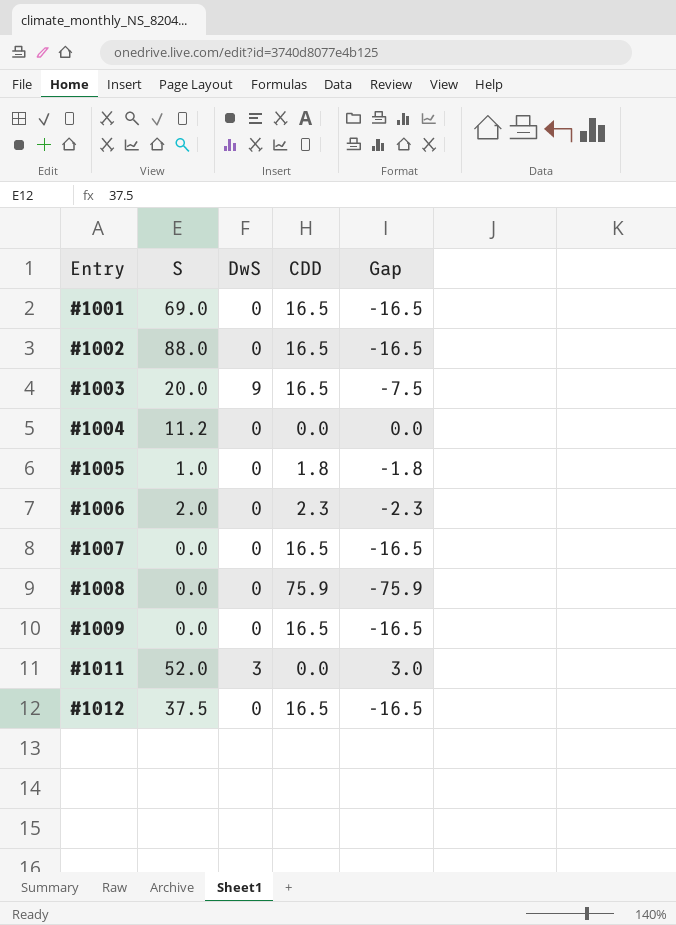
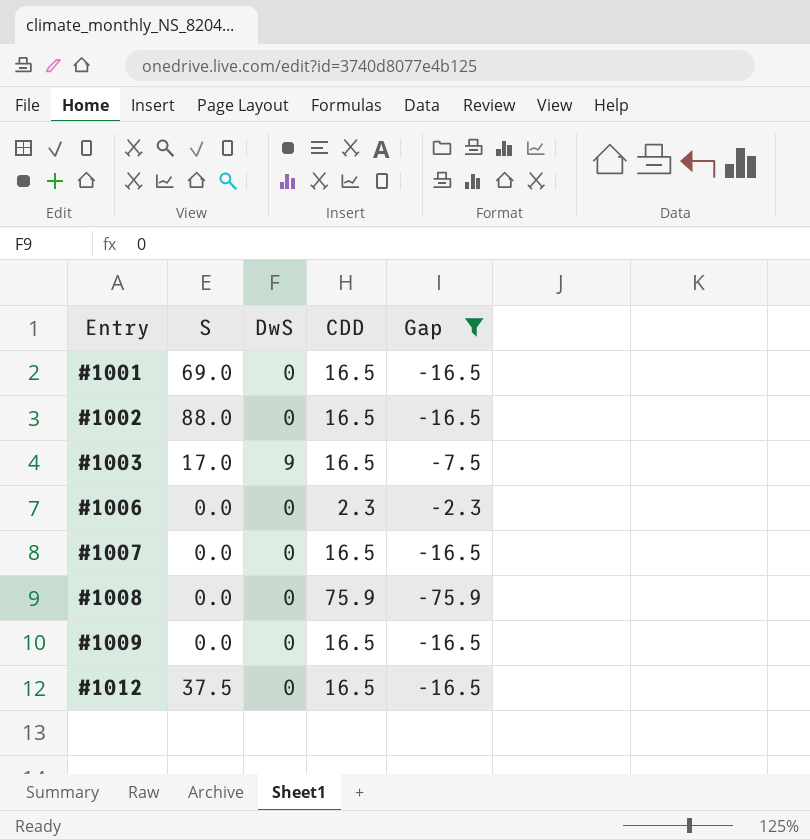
filter: none -> Gap <= -2.3
#1003 | S: 20.0 -> 17.0
#1006 | S: 2.0 -> 0.0

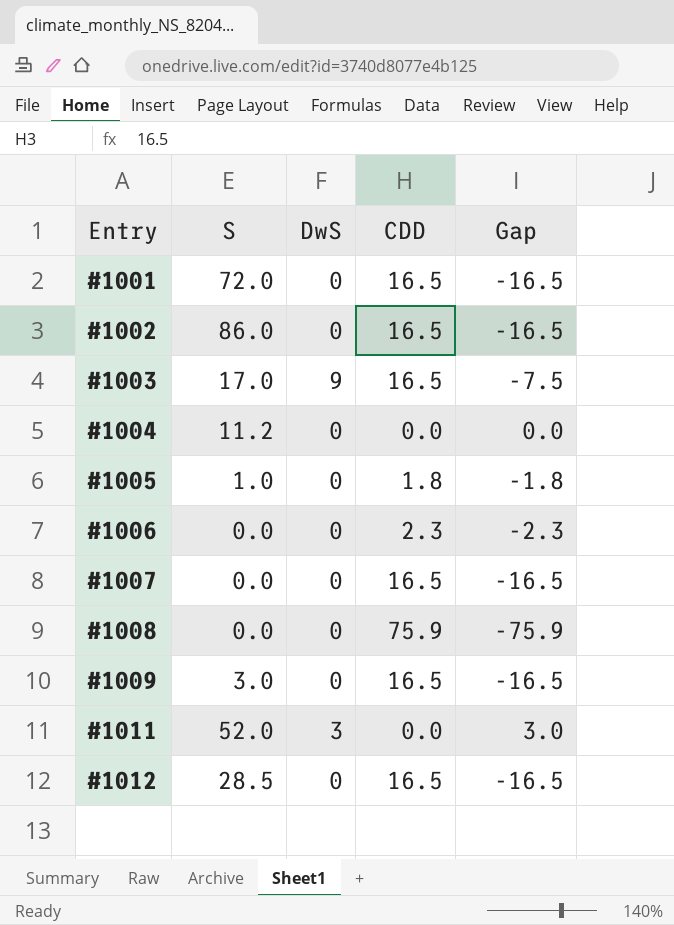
filter: Gap <= -2.3 -> none
#1001 | S: 69.0 -> 72.0
#1002 | S: 88.0 -> 86.0
#1009 | S: 0.0 -> 3.0
#1012 | S: 37.5 -> 28.5

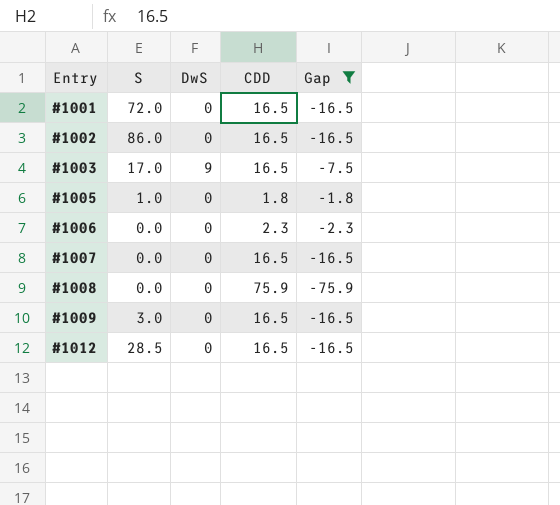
filter: none -> Gap <= -1.8

